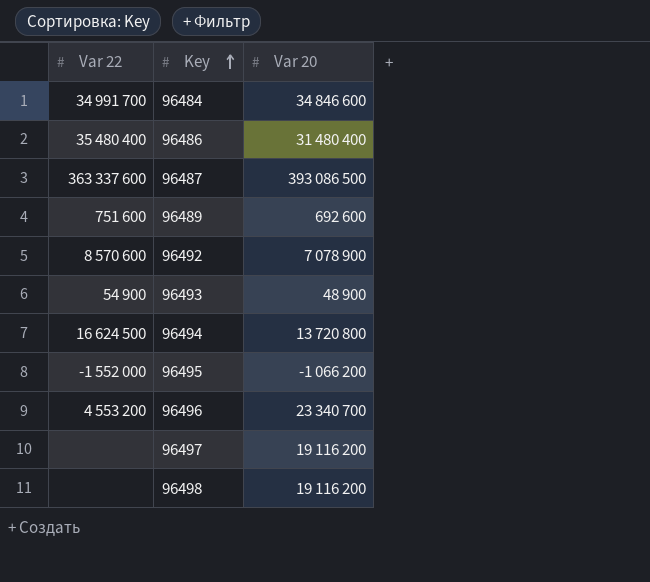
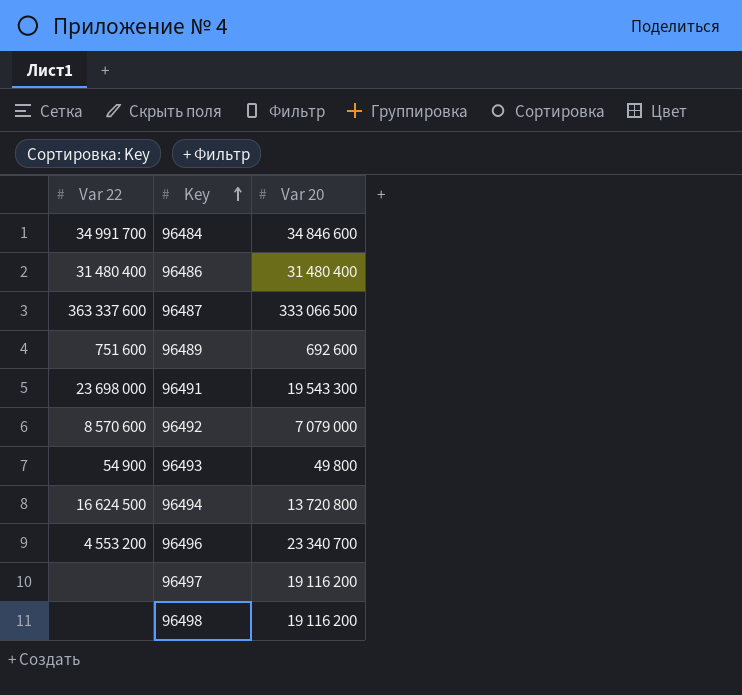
row 96495: -1 552 000 | -1 066 200 -> none
96486 | Var 22: 35 480 400 -> 31 480 400
96487 | Var 20: 393 086 500 -> 333 066 500
row 96491: none -> 23 698 000 | 19 543 300
96492 | Var 20: 7 078 900 -> 7 079 000
96493 | Var 20: 48 900 -> 49 800

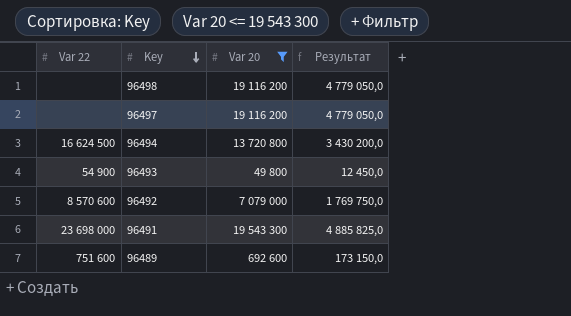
filter: none -> Var 20 <= 19 543 300
row order: Key ascending -> Key descending
column Результат | formula: none -> [Var 20] * 0,25

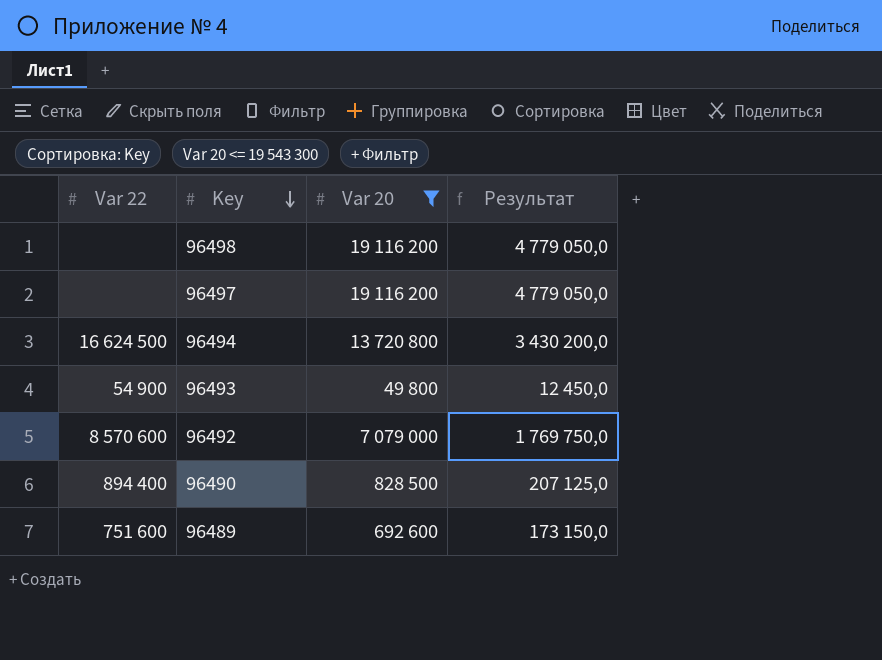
row 96491: 23 698 000 | 19 543 300 | 4 885 825,0 -> none
row 96490: none -> 894 400 | 828 500 | 207 125,0

